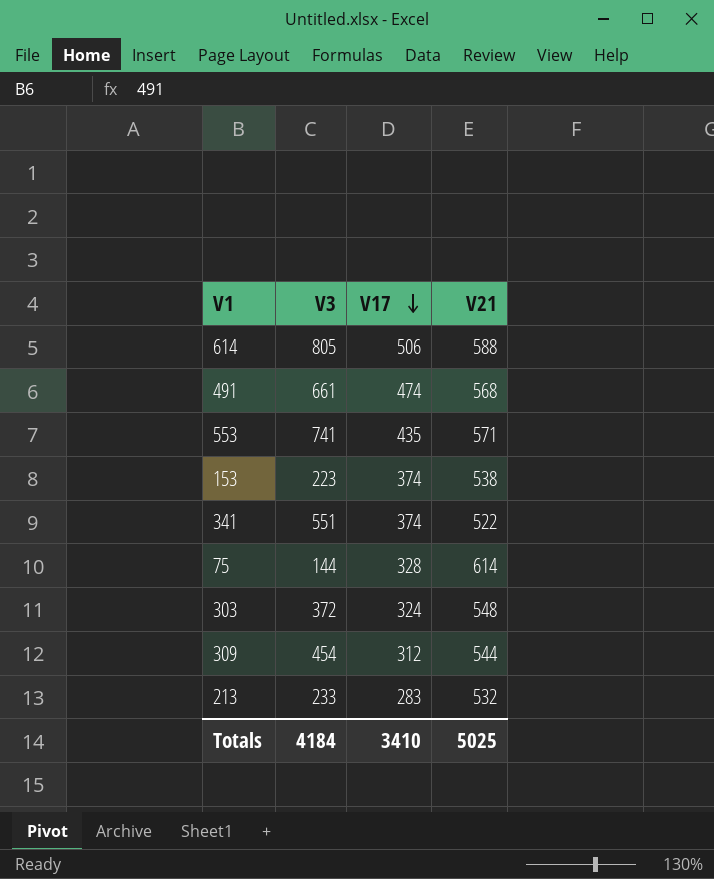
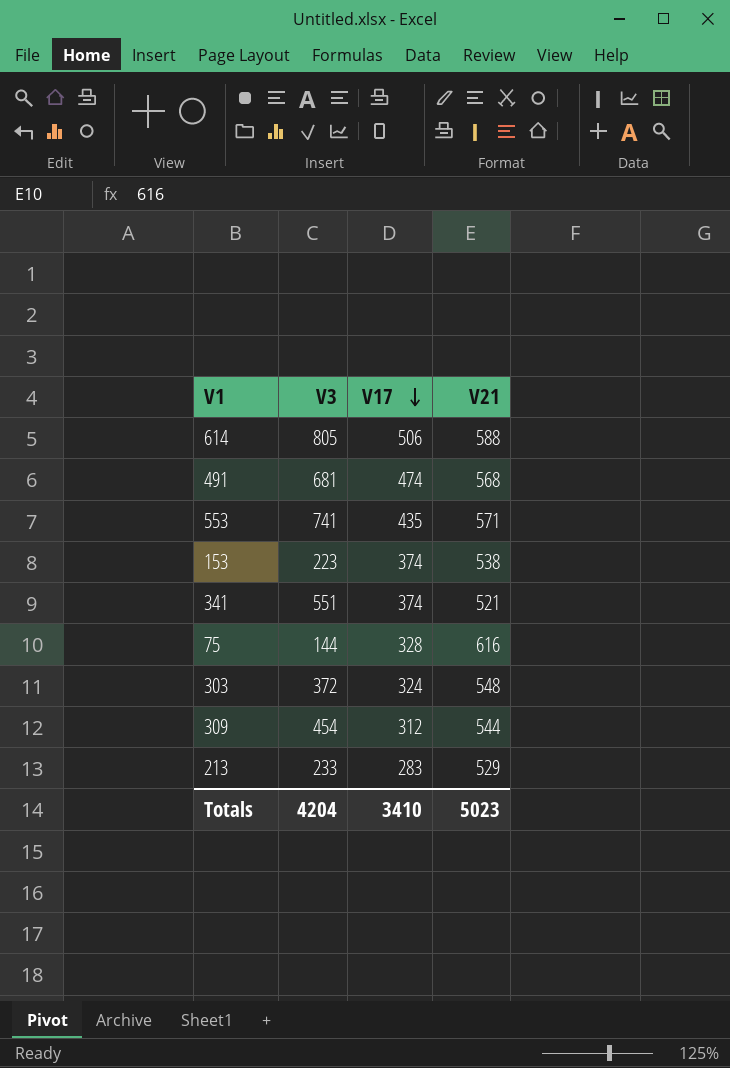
491 | V3: 661 -> 681
341 | V21: 522 -> 521
75 | V21: 614 -> 616
213 | V21: 532 -> 529
Totals | V3: 4184 -> 4204
Totals | V21: 5025 -> 5023

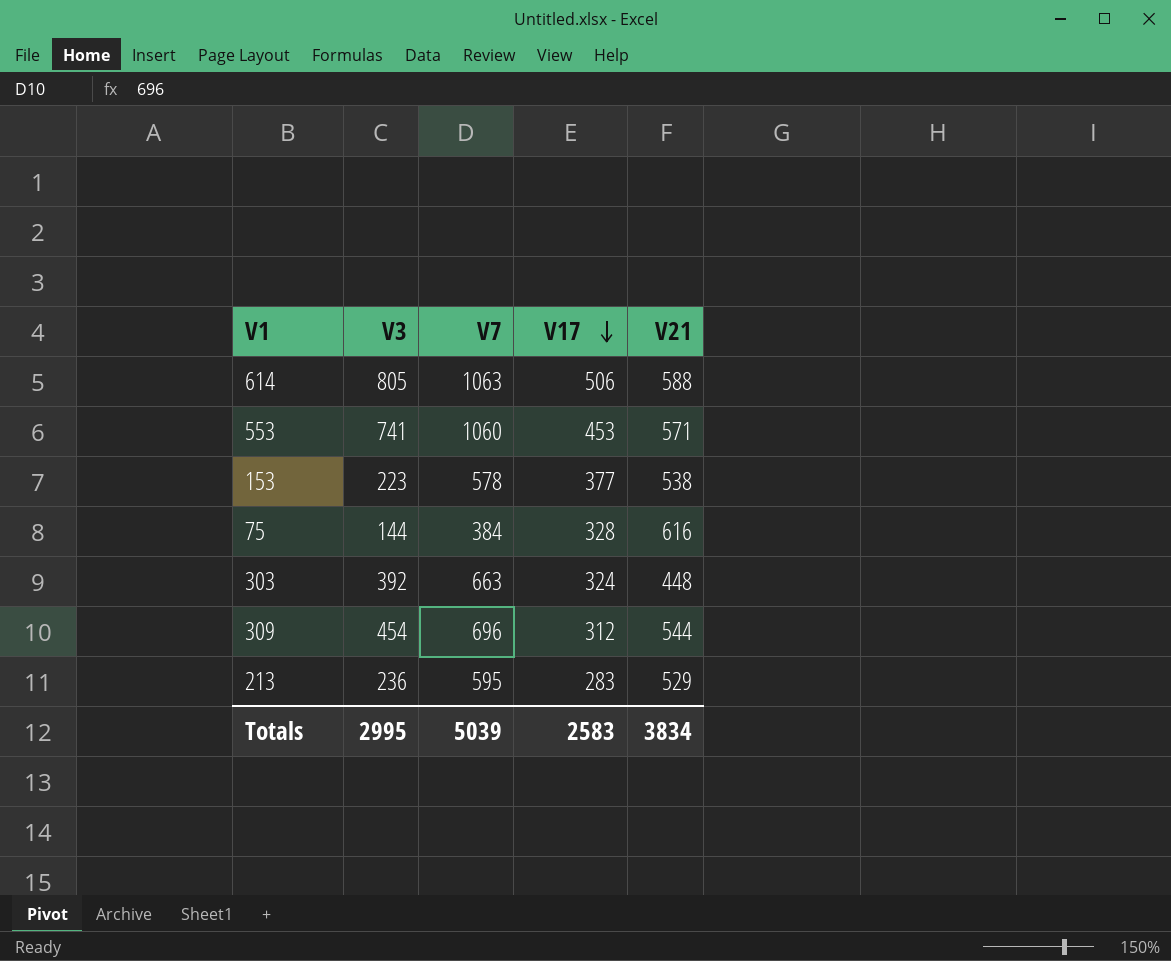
column V7 | position: none -> 3
row 491: 681 | 474 | 568 -> none
row 341: 551 | 374 | 521 -> none
553 | V17: 435 -> 453
153 | V17: 374 -> 377
303 | V3: 372 -> 392
303 | V21: 548 -> 448
213 | V3: 233 -> 236
Totals | V3: 4204 -> 2995
Totals | V17: 3410 -> 2583
Totals | V21: 5023 -> 3834

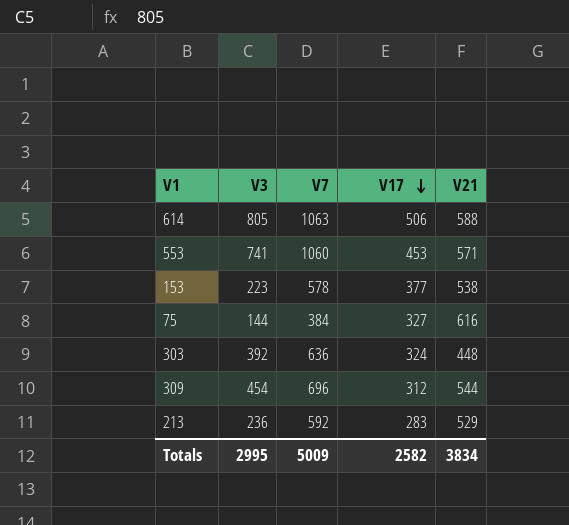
75 | V17: 328 -> 327
303 | V7: 663 -> 636
213 | V7: 595 -> 592
Totals | V7: 5039 -> 5009
Totals | V17: 2583 -> 2582

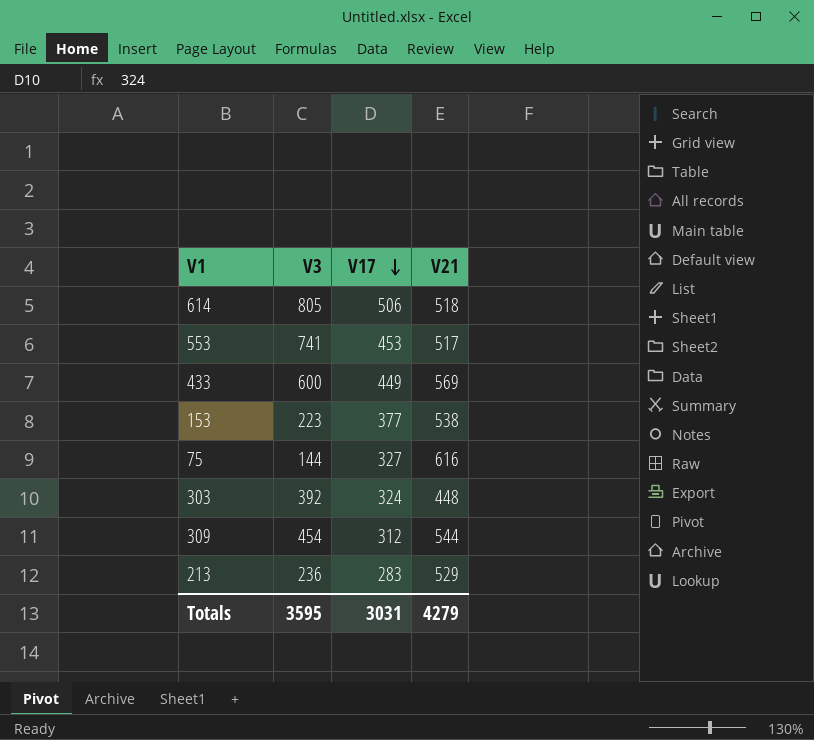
column V7 | position: 3 -> none
614 | V21: 588 -> 518
553 | V21: 571 -> 517
row 433: none -> 600 | 449 | 569
Totals | V3: 2995 -> 3595
Totals | V17: 2582 -> 3031
Totals | V21: 3834 -> 4279

